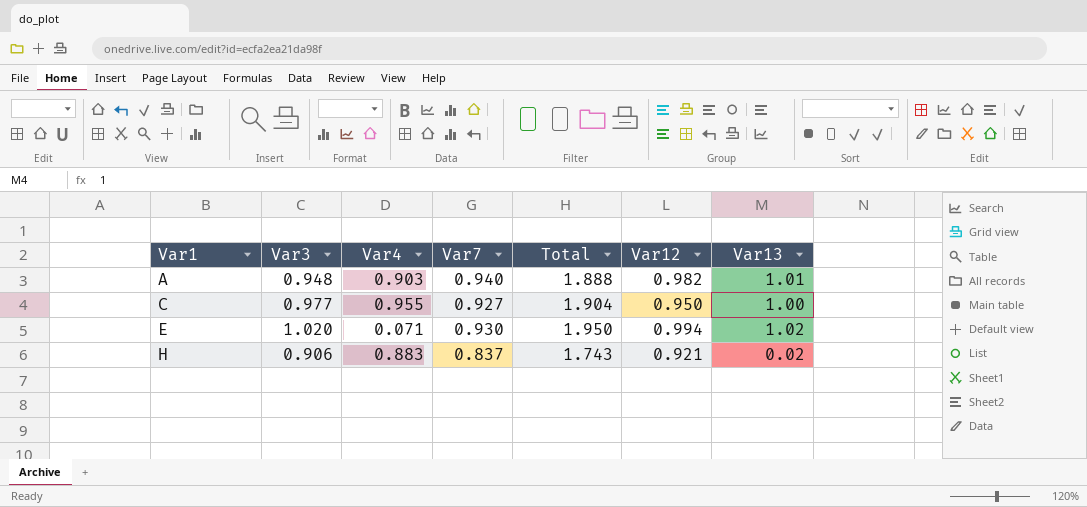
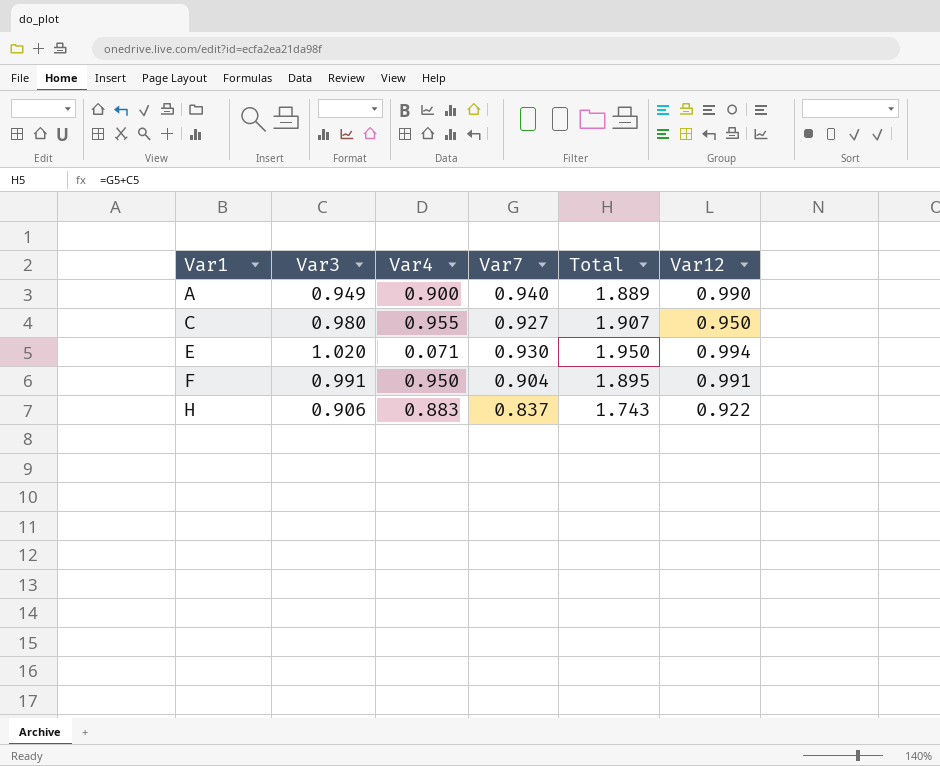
column Var13 | position: 7 -> none
A | Var3: 0.948 -> 0.949
A | Var4: 0.903 -> 0.900
A | Total: 1.888 -> 1.889
A | Var12: 0.982 -> 0.990
C | Var3: 0.977 -> 0.980
C | Total: 1.904 -> 1.907
row F: none -> 0.991 | 0.950 | 0.904 | 1.895 | 0.991
H | Var12: 0.921 -> 0.922

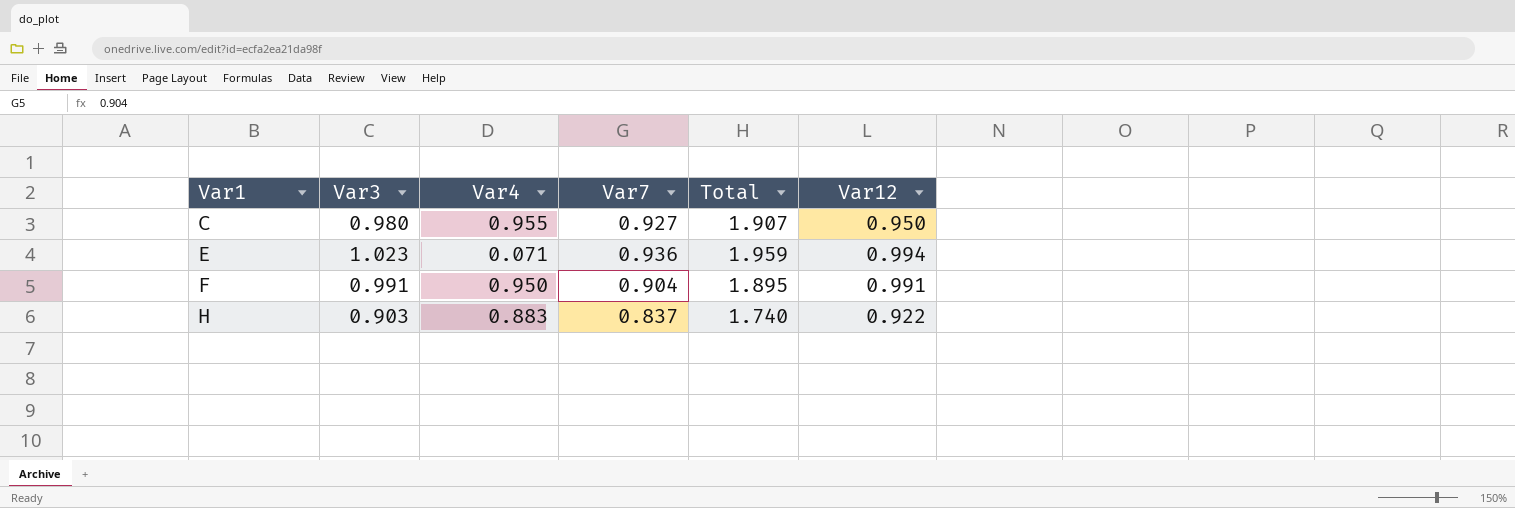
row A: 0.949 | 0.900 | 0.940 | 1.889 | 0.990 -> none
E | Var3: 1.020 -> 1.023
E | Var7: 0.930 -> 0.936
E | Total: 1.950 -> 1.959
H | Var3: 0.906 -> 0.903
H | Total: 1.743 -> 1.740

